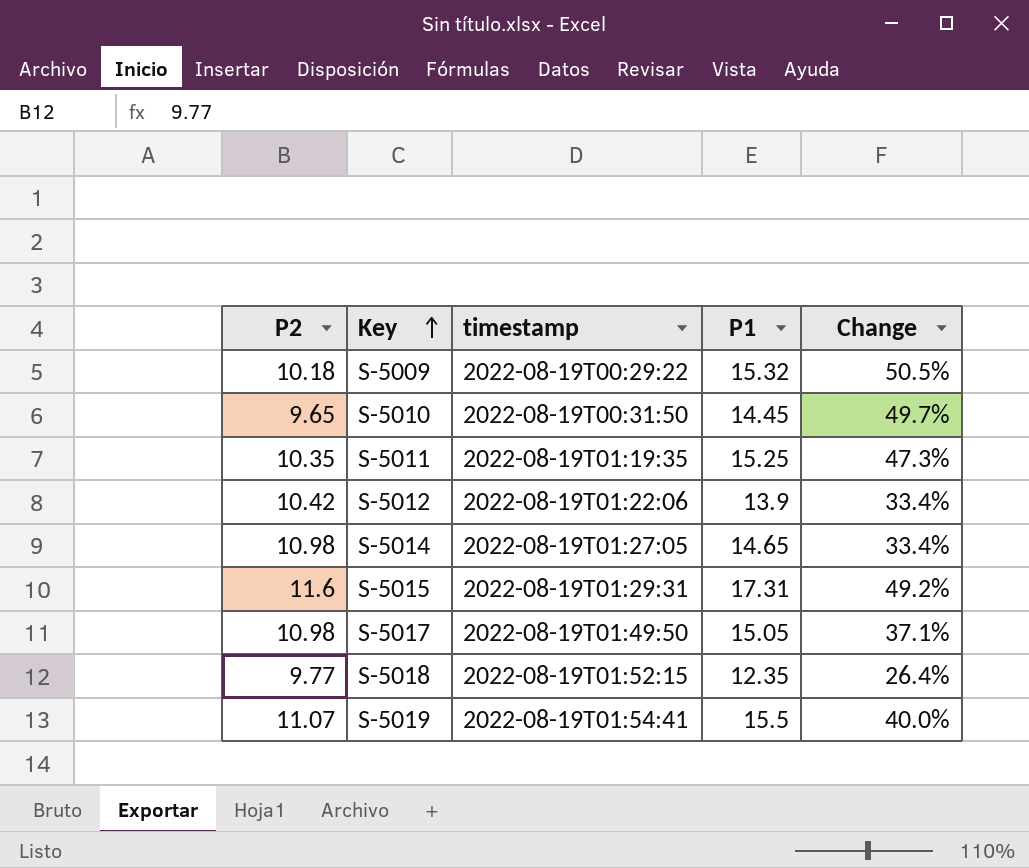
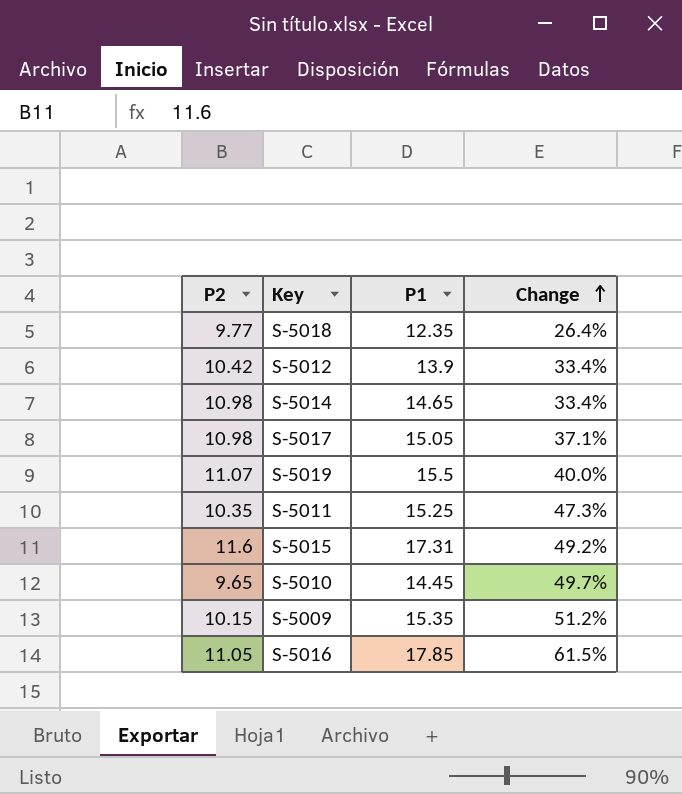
row order: Key ascending -> Change ascending
column timestamp | position: 3 -> none
S-5009 | P2: 10.18 -> 10.15
S-5009 | P1: 15.32 -> 15.35
S-5009 | Change: 50.5% -> 51.2%
row S-5016: none -> 11.05 | 17.85 | 61.5%

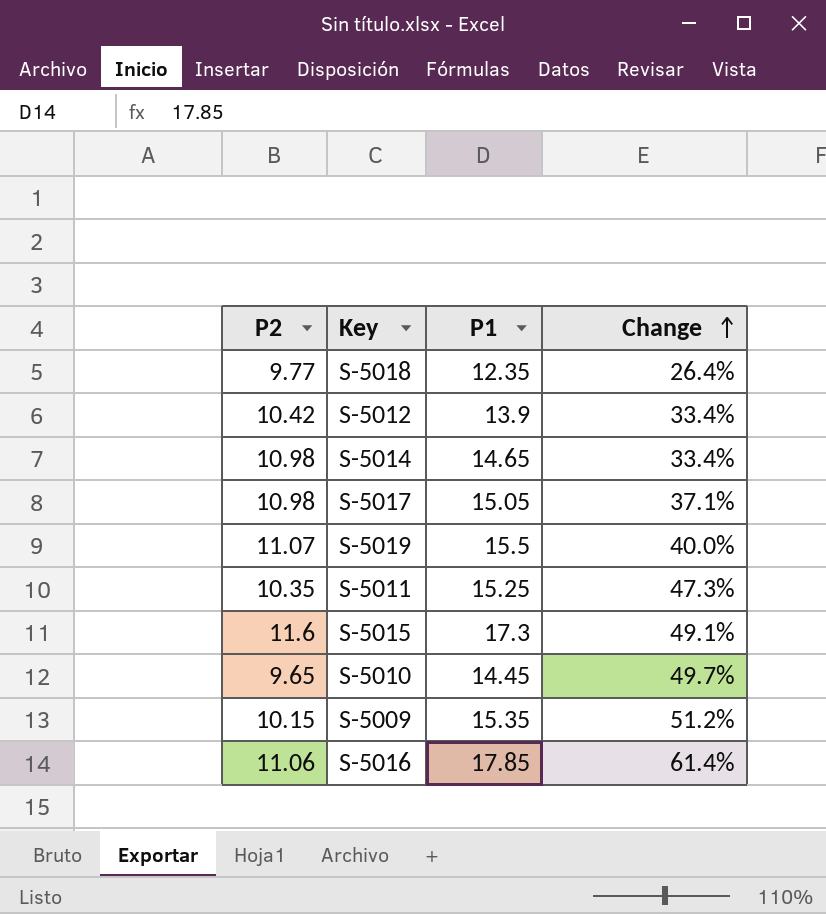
S-5015 | P1: 17.31 -> 17.3
S-5015 | Change: 49.2% -> 49.1%
S-5016 | P2: 11.05 -> 11.06
S-5016 | Change: 61.5% -> 61.4%

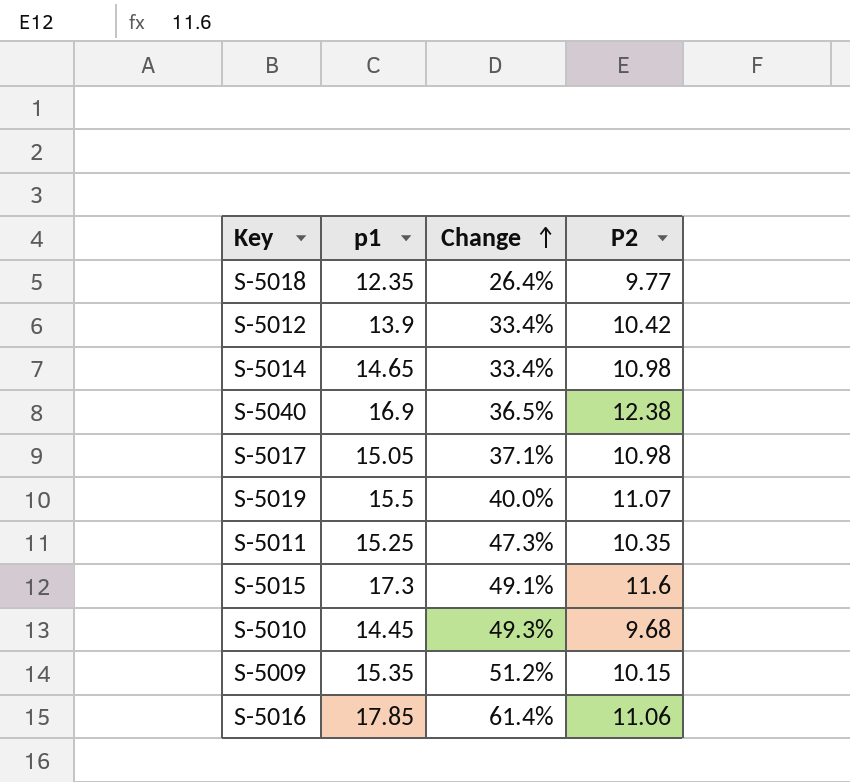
column name: P1 -> p1
column P2 | position: 1 -> 4
row S-5040: none -> 16.9 | 36.5% | 12.38
S-5010 | Change: 49.7% -> 49.3%
S-5010 | P2: 9.65 -> 9.68

